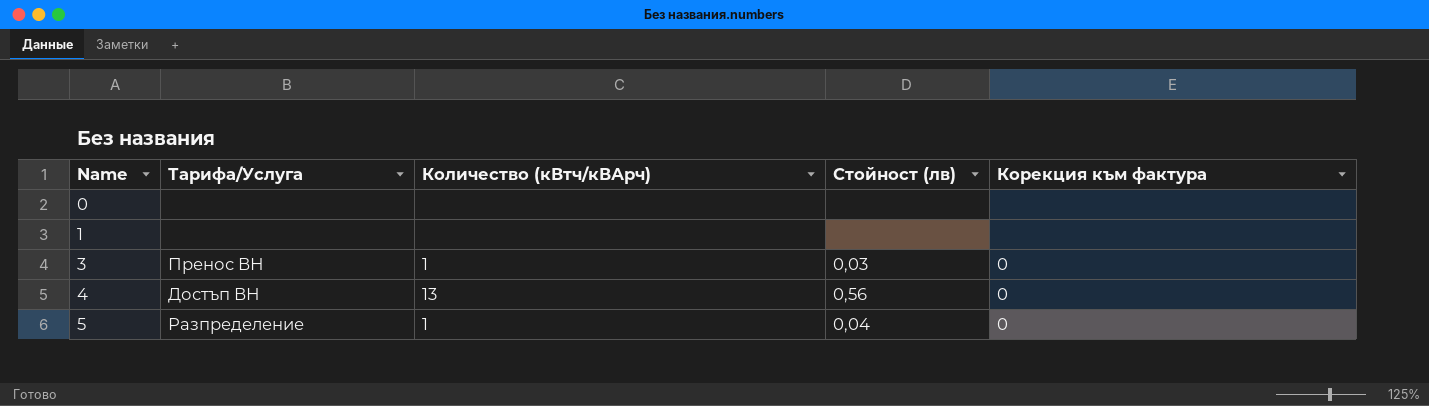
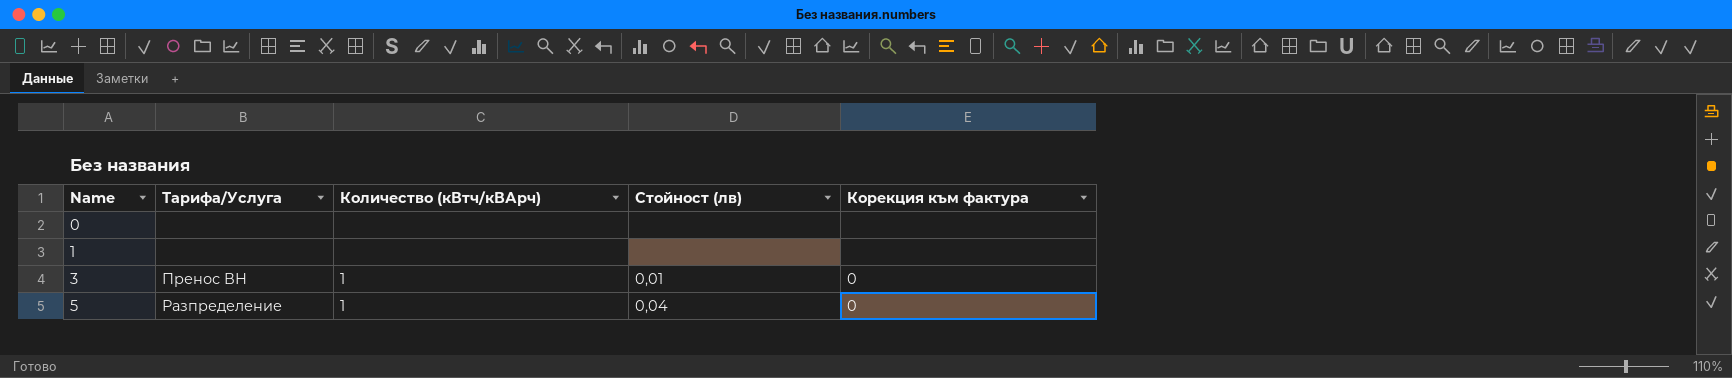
row 4: Достъп ВН | 13 | 0,56 | 0 -> none
3 | Стойност (лв): 0,03 -> 0,01

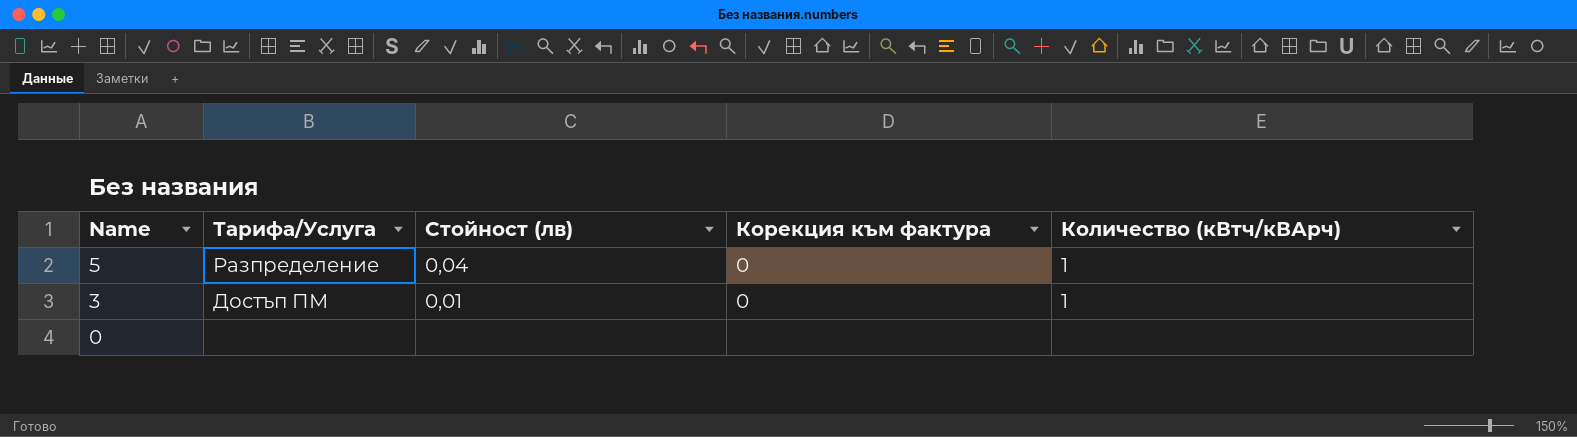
row order: Name ascending -> Name descending
column Количество (кВтч/кВАрч) | position: 3 -> 5
row 1: none | none | none | none -> none
3 | Тарифа/Услуга: Пренос ВН -> Достъп ПМ

